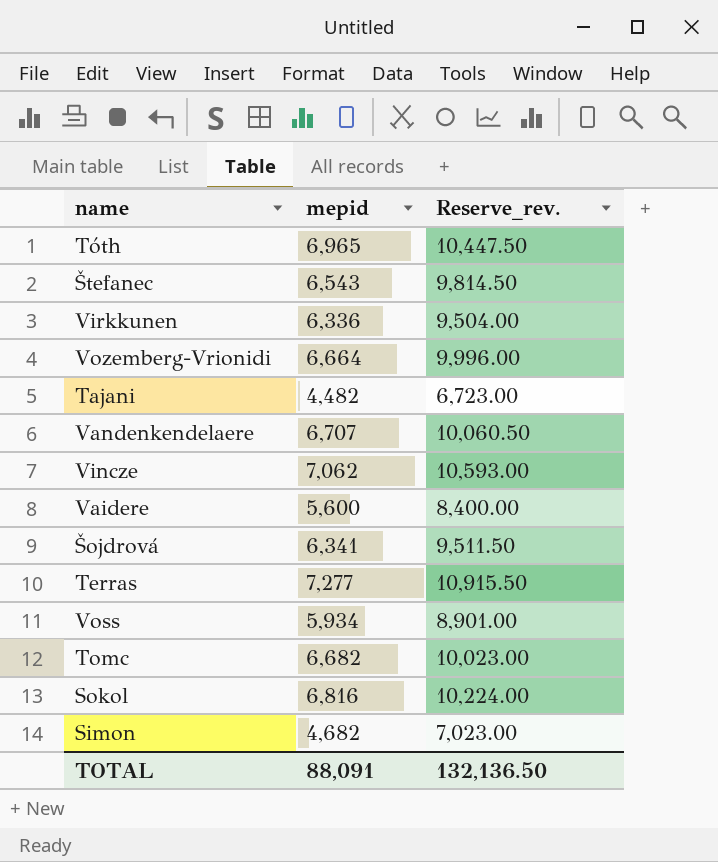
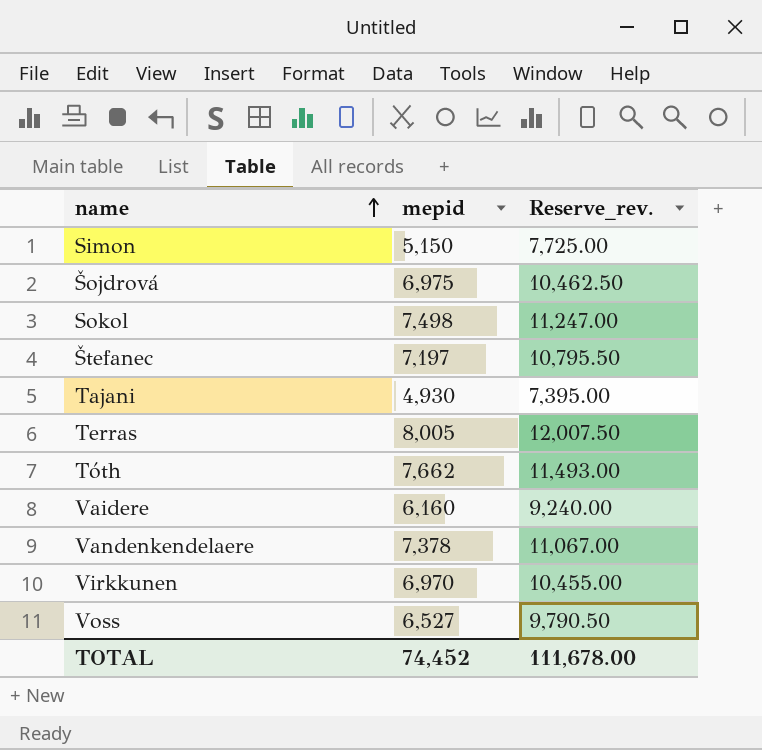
row order: none -> name ascending
row Vozemberg-Vrionidi: 6,664 | 9,996.00 -> none
row Vincze: 7,062 | 10,593.00 -> none
row Tomc: 6,682 | 10,023.00 -> none
Simon | mepid: 4,682 -> 5,150
Simon | Reserve_rev.: 7,023.00 -> 7,725.00
Šojdrová | mepid: 6,341 -> 6,975
Šojdrová | Reserve_rev.: 9,511.50 -> 10,462.50
Sokol | mepid: 6,816 -> 7,498
Sokol | Reserve_rev.: 10,224.00 -> 11,247.00
Štefanec | mepid: 6,543 -> 7,197
Štefanec | Reserve_rev.: 9,814.50 -> 10,795.50
Tajani | mepid: 4,482 -> 4,930
Tajani | Reserve_rev.: 6,723.00 -> 7,395.00
Terras | mepid: 7,277 -> 8,005
Terras | Reserve_rev.: 10,915.50 -> 12,007.50
Tóth | mepid: 6,965 -> 7,662
Tóth | Reserve_rev.: 10,447.50 -> 11,493.00
Vaidere | mepid: 5,600 -> 6,160
Vaidere | Reserve_rev.: 8,400.00 -> 9,240.00
Vandenkendelaere | mepid: 6,707 -> 7,378
Vandenkendelaere | Reserve_rev.: 10,060.50 -> 11,067.00
Virkkunen | mepid: 6,336 -> 6,970
Virkkunen | Reserve_rev.: 9,504.00 -> 10,455.00
Voss | mepid: 5,934 -> 6,527
Voss | Reserve_rev.: 8,901.00 -> 9,790.50
TOTAL | mepid: 88,091 -> 74,452
TOTAL | Reserve_rev.: 132,136.50 -> 111,678.00

